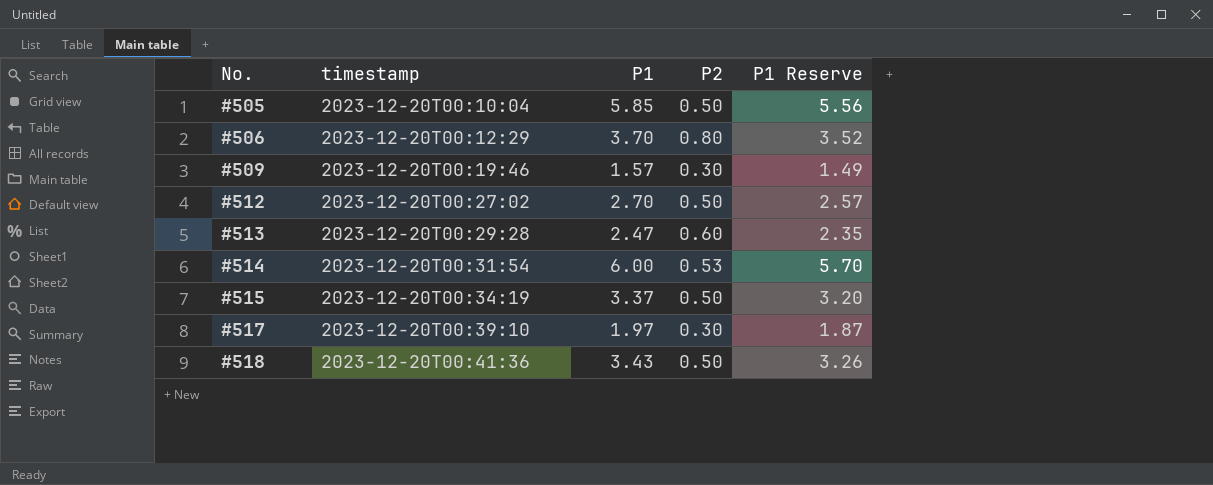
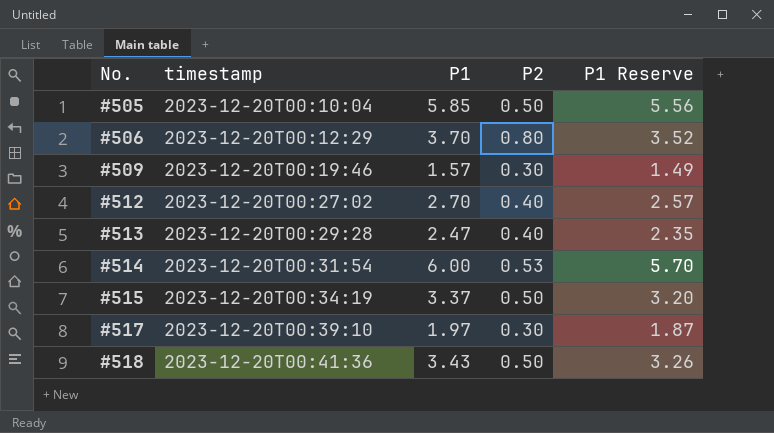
#512 | P2: 0.50 -> 0.40
#513 | P2: 0.60 -> 0.40

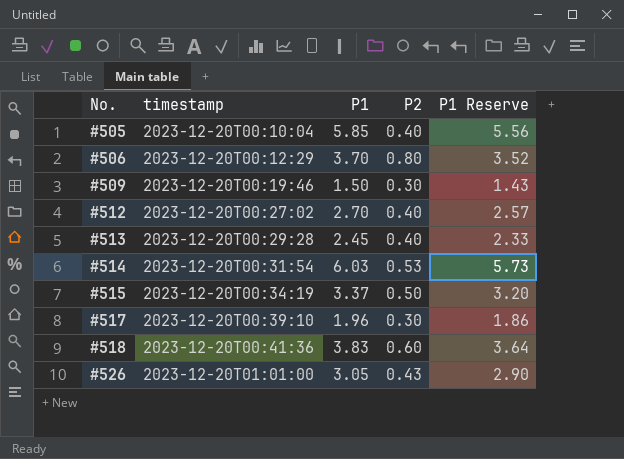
#505 | P2: 0.50 -> 0.40
#509 | P1: 1.57 -> 1.50
#509 | P1 Reserve: 1.49 -> 1.43
#513 | P1: 2.47 -> 2.45
#513 | P1 Reserve: 2.35 -> 2.33
#514 | P1: 6.00 -> 6.03
#514 | P1 Reserve: 5.70 -> 5.73
#517 | P1: 1.97 -> 1.96
#517 | P1 Reserve: 1.87 -> 1.86
#518 | P1: 3.43 -> 3.83
#518 | P2: 0.50 -> 0.60
#518 | P1 Reserve: 3.26 -> 3.64
row #526: none -> 2023-12-20T01:01:00 | 3.05 | 0.43 | 2.90

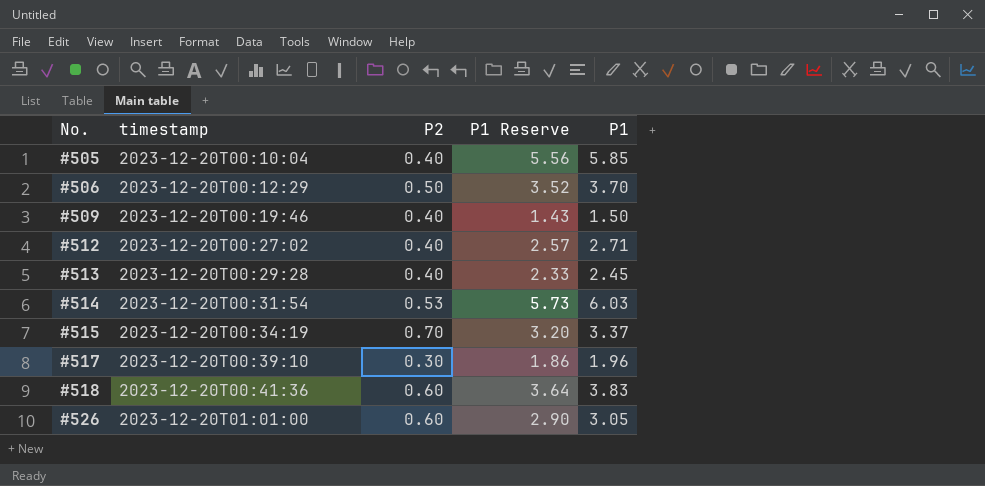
column P1 | position: 3 -> 5
#506 | P2: 0.80 -> 0.50
#509 | P2: 0.30 -> 0.40
#512 | P1: 2.70 -> 2.71
#515 | P2: 0.50 -> 0.70
#526 | P2: 0.43 -> 0.60

